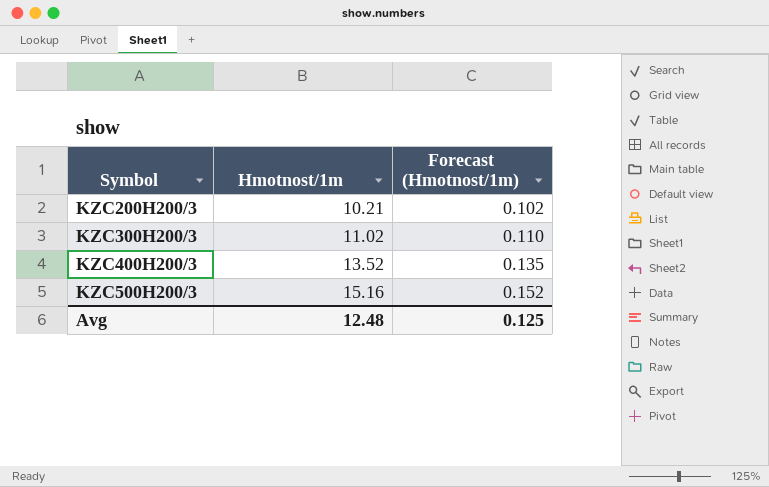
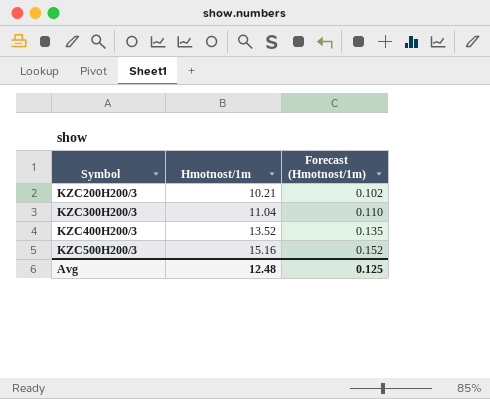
KZC300H200/3 | Hmotnost/1m: 11.02 -> 11.04

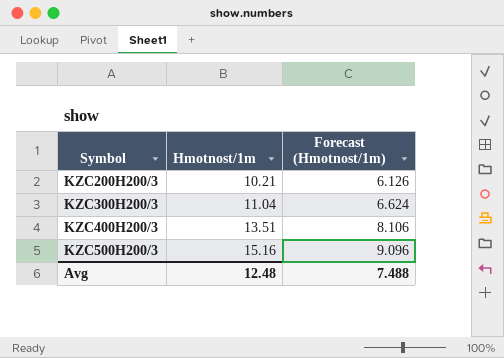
column Forecast (Hmotnost/1m) | formula: [Hmotnost/1m] * 0.01 -> [Hmotnost/1m] * 0.6
KZC400H200/3 | Hmotnost/1m: 13.52 -> 13.51
Avg | Forecast (Hmotnost/1m): 0.125 -> 7.488

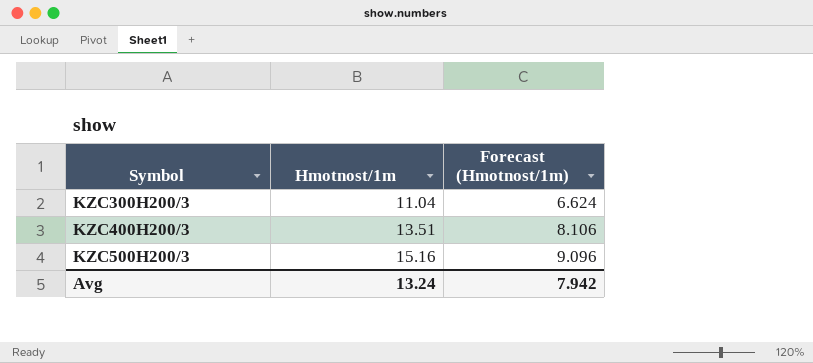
row KZC200H200/3: 10.21 | 6.126 -> none
Avg | Hmotnost/1m: 12.48 -> 13.24
Avg | Forecast (Hmotnost/1m): 7.488 -> 7.942

